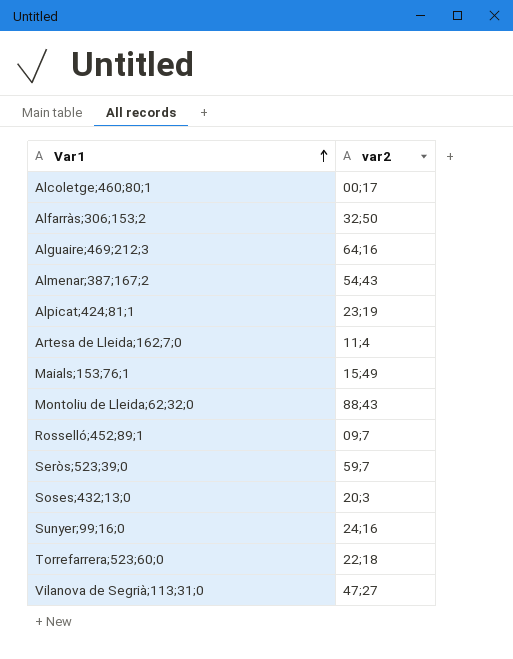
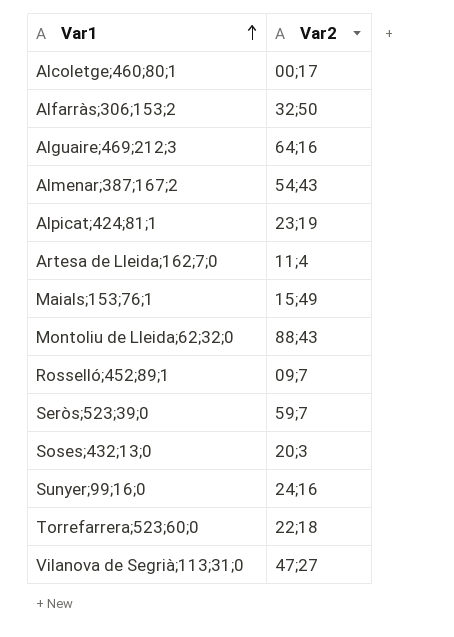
column name: var2 -> Var2

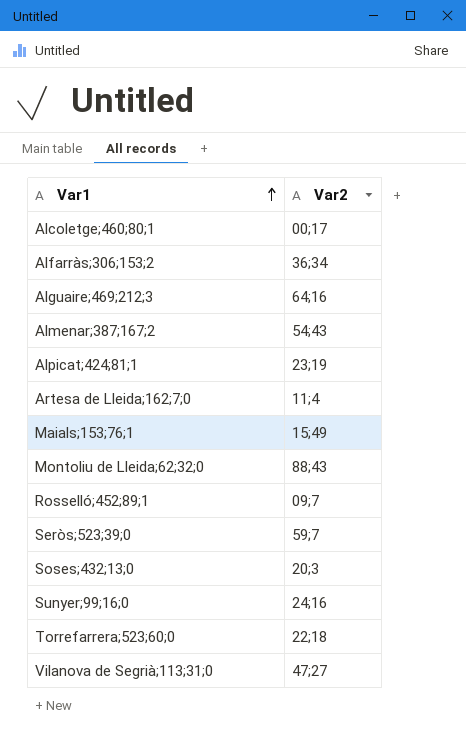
Alfarràs;306;153;2 | Var2: 32;50 -> 36;34

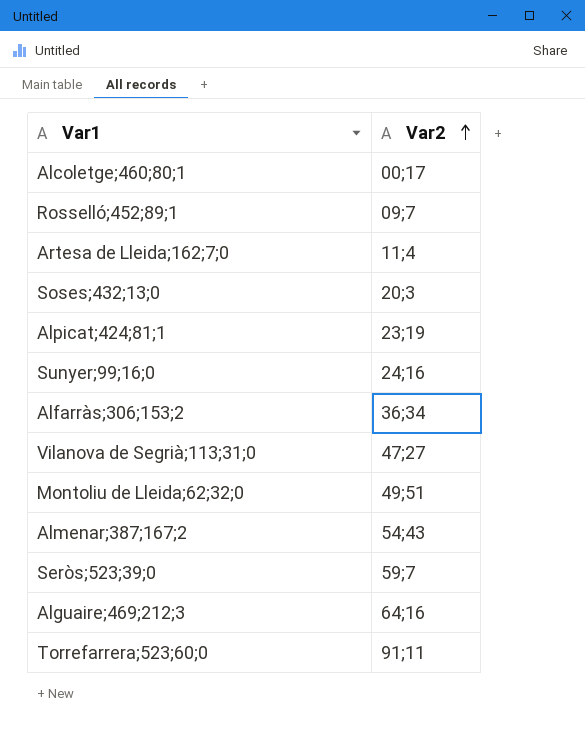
row order: Var1 ascending -> Var2 ascending
row Maials;153;76;1: 15;49 -> none
Montoliu de Lleida;62;32;0 | Var2: 88;43 -> 49;51
Torrefarrera;523;60;0 | Var2: 22;18 -> 91;11

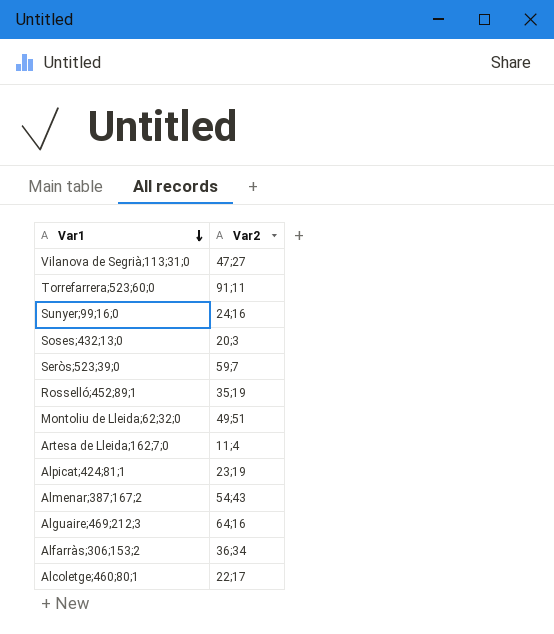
row order: Var2 ascending -> Var1 descending
Rosselló;452;89;1 | Var2: 09;7 -> 35;19
Alcoletge;460;80;1 | Var2: 00;17 -> 22;17

